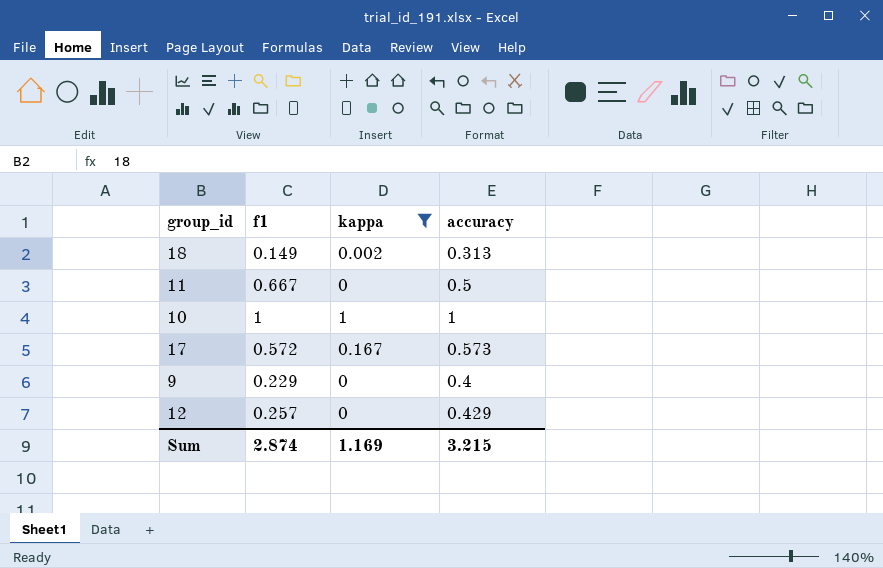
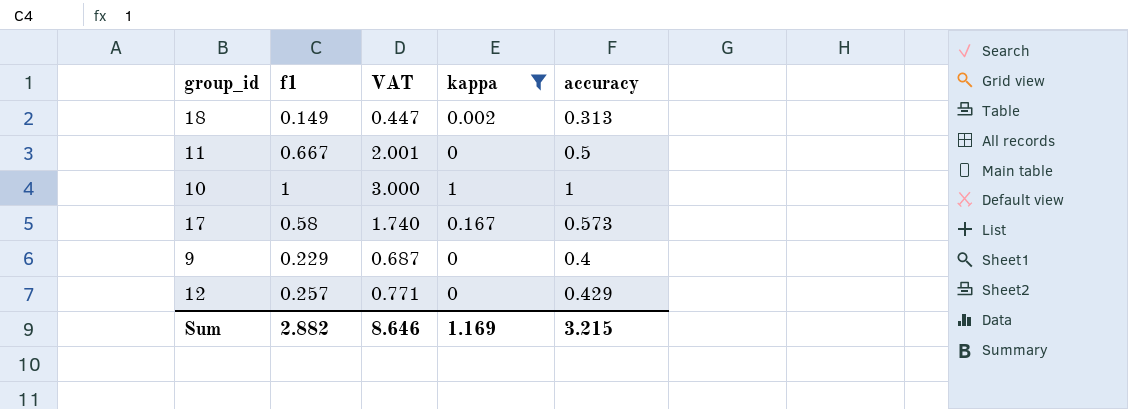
column VAT | formula: none -> [f1] * 3
17 | f1: 0.572 -> 0.58
Sum | f1: 2.874 -> 2.882

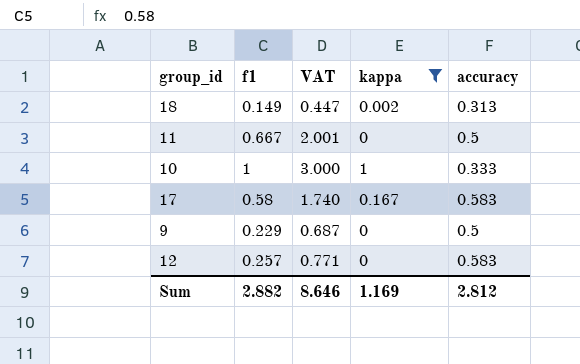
10 | accuracy: 1 -> 0.333
17 | accuracy: 0.573 -> 0.583
9 | accuracy: 0.4 -> 0.5
12 | accuracy: 0.429 -> 0.583
Sum | accuracy: 3.215 -> 2.812

